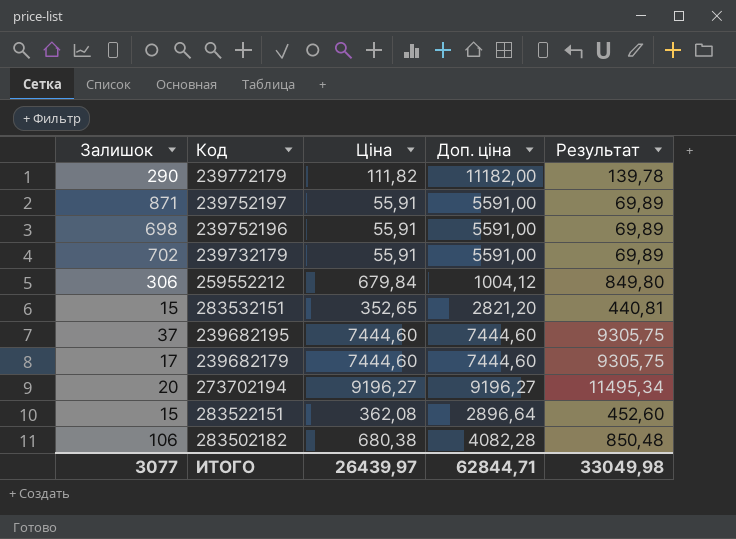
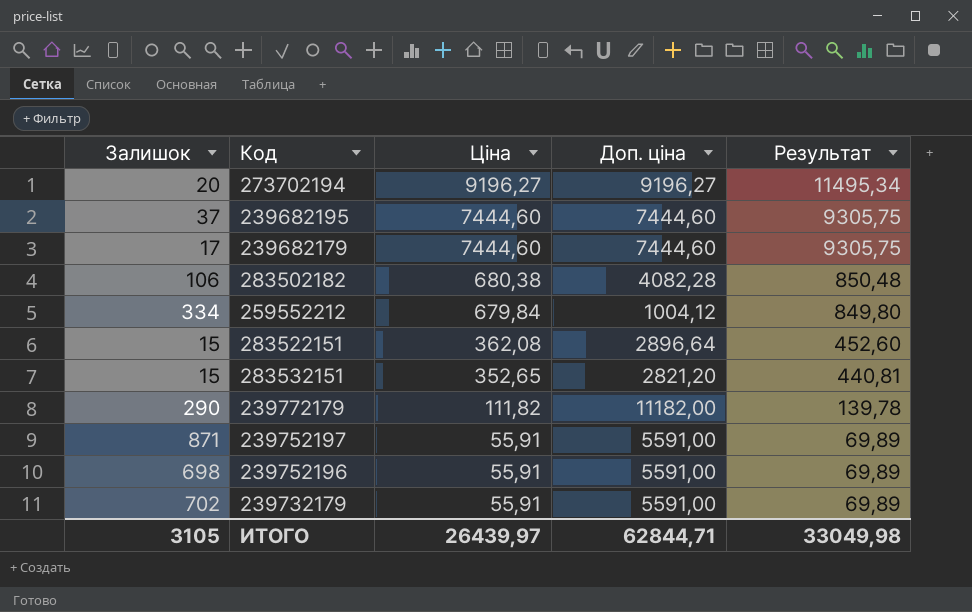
row order: none -> Ціна descending
259552212 | Залишок: 306 -> 334
ИТОГО | Залишок: 3077 -> 3105

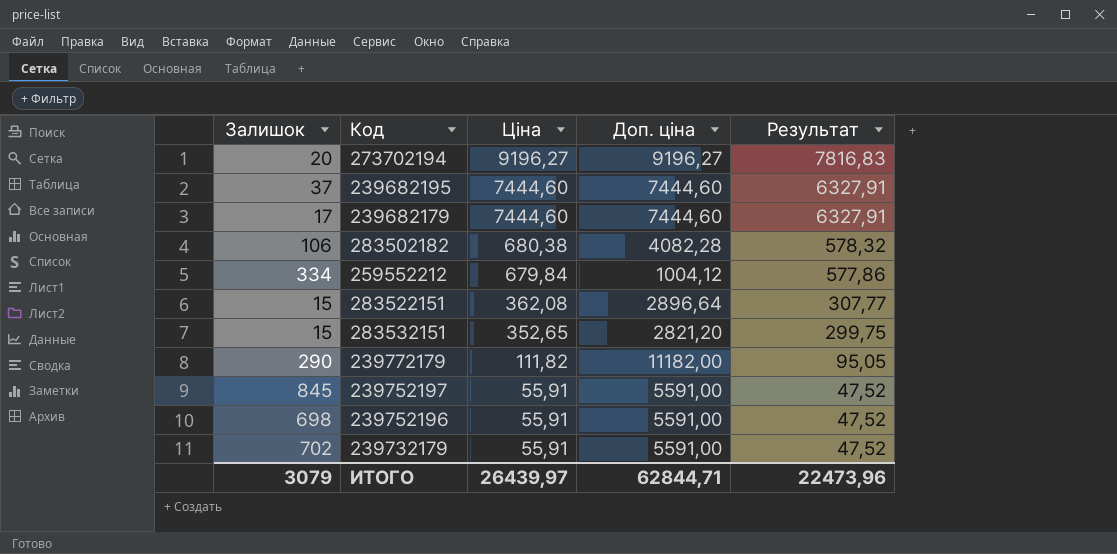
column Результат | formula: [Ціна] * 1,25 -> [Ціна] * 0,85
239752197 | Залишок: 871 -> 845
ИТОГО | Залишок: 3105 -> 3079
ИТОГО | Результат: 33049,98 -> 22473,96

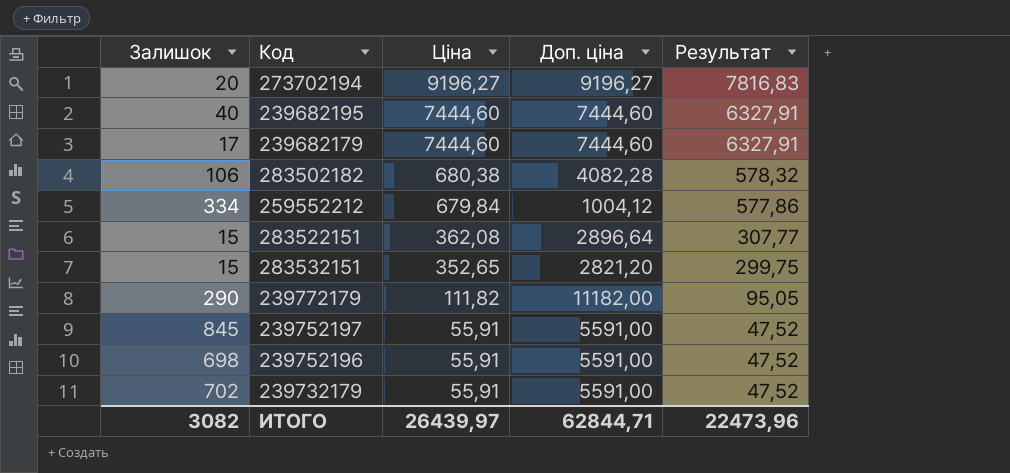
239682195 | Залишок: 37 -> 40
ИТОГО | Залишок: 3079 -> 3082

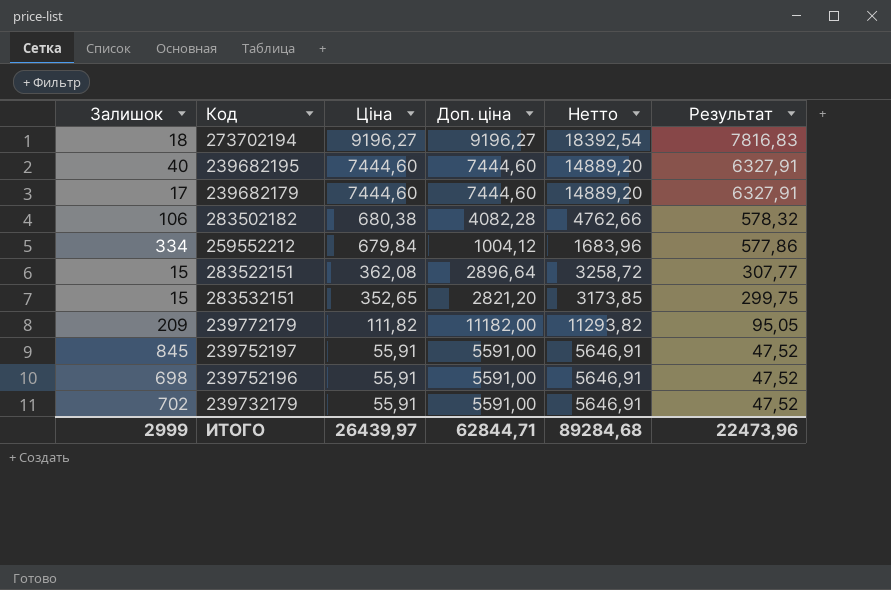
column Нетто | formula: none -> [Ціна] + [Доп. ціна]
273702194 | Залишок: 20 -> 18
239772179 | Залишок: 290 -> 209
ИТОГО | Залишок: 3082 -> 2999

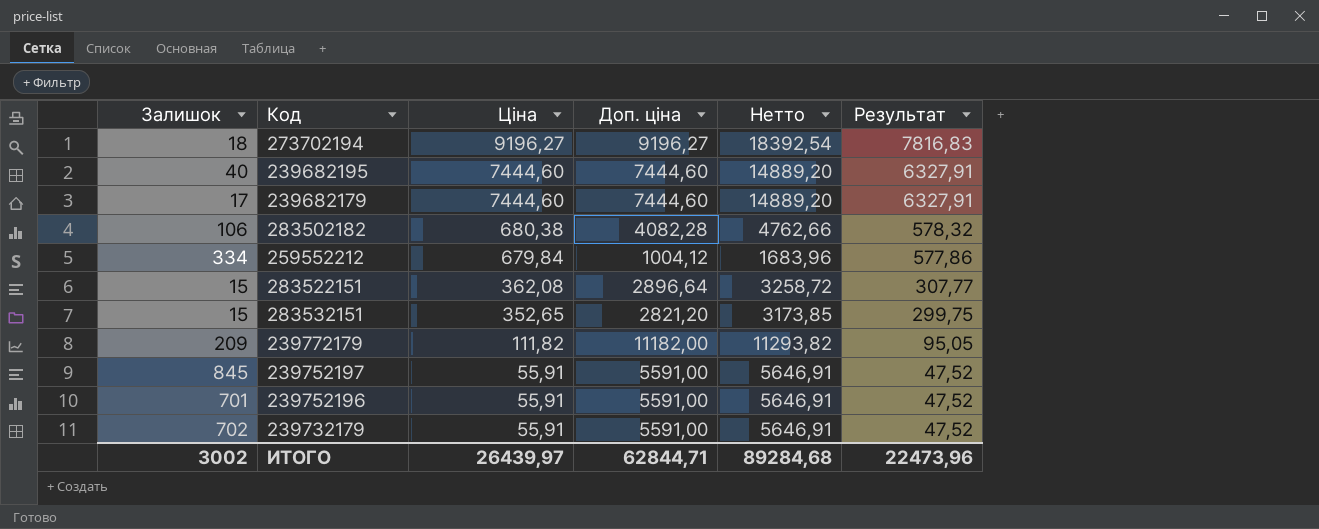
239752196 | Залишок: 698 -> 701
ИТОГО | Залишок: 2999 -> 3002

